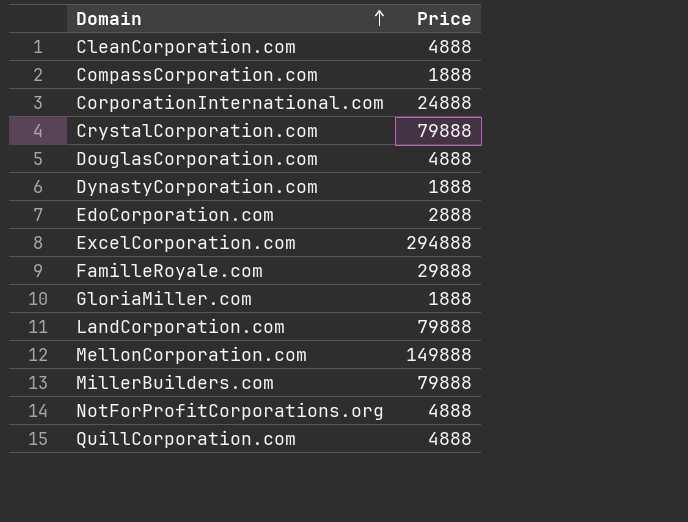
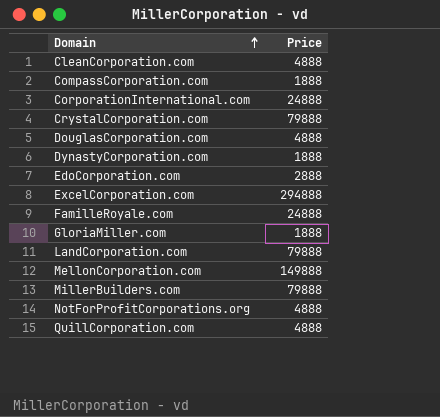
FamilleRoyale.com | Price: 29888 -> 24888

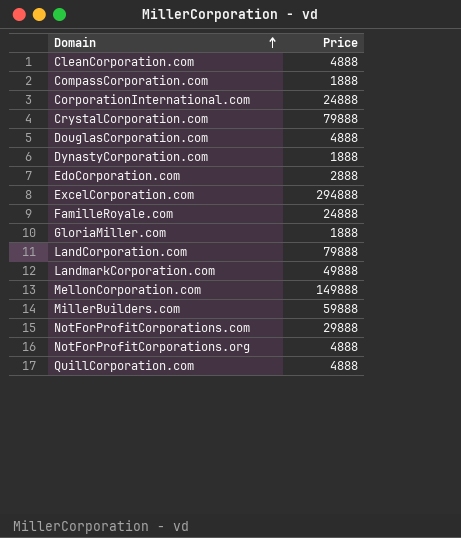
row LandmarkCorporation.com: none -> 49888
MillerBuilders.com | Price: 79888 -> 59888
row NotForProfitCorporations.com: none -> 29888

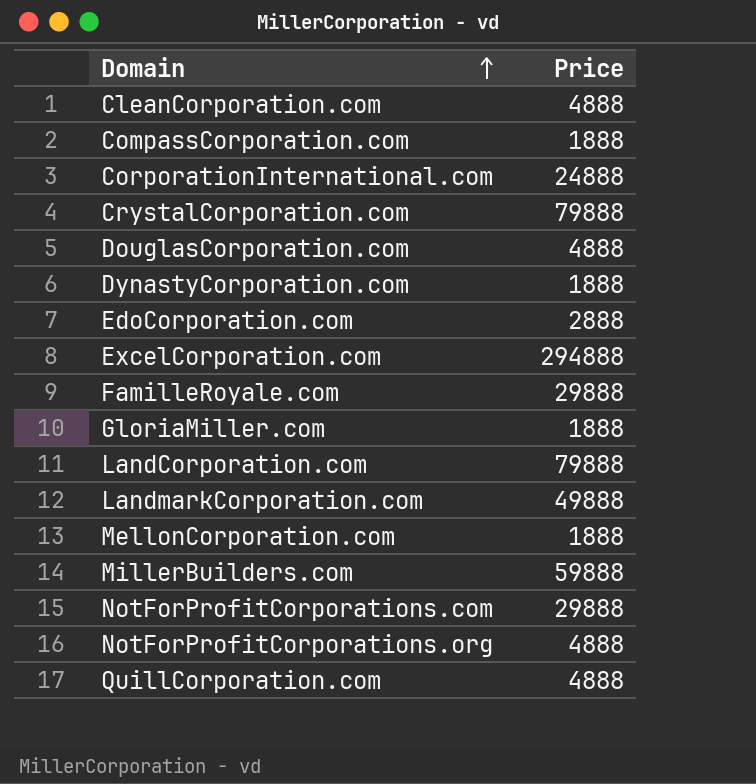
FamilleRoyale.com | Price: 24888 -> 29888
MellonCorporation.com | Price: 149888 -> 1888

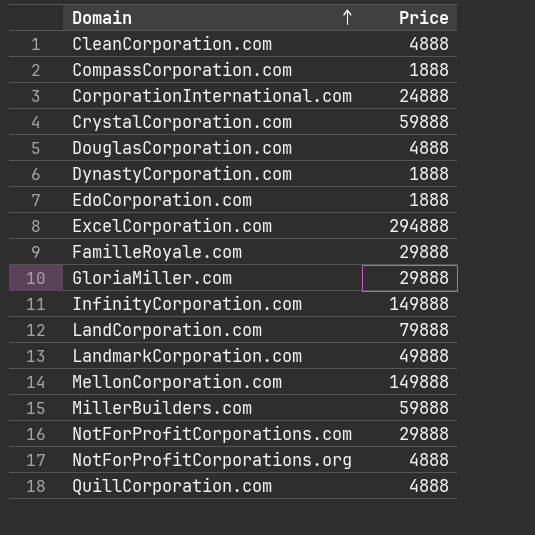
CrystalCorporation.com | Price: 79888 -> 59888
EdoCorporation.com | Price: 2888 -> 1888
GloriaMiller.com | Price: 1888 -> 29888
row InfinityCorporation.com: none -> 149888
MellonCorporation.com | Price: 1888 -> 149888

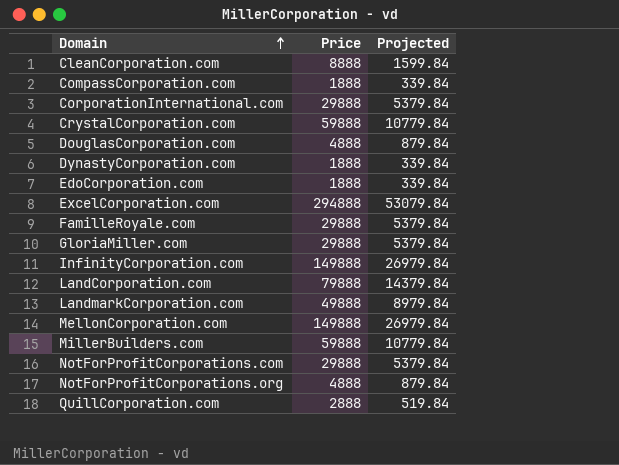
column Projected | formula: none -> [Price] * 0.18
CleanCorporation.com | Price: 4888 -> 8888
CorporationInternational.com | Price: 24888 -> 29888
QuillCorporation.com | Price: 4888 -> 2888

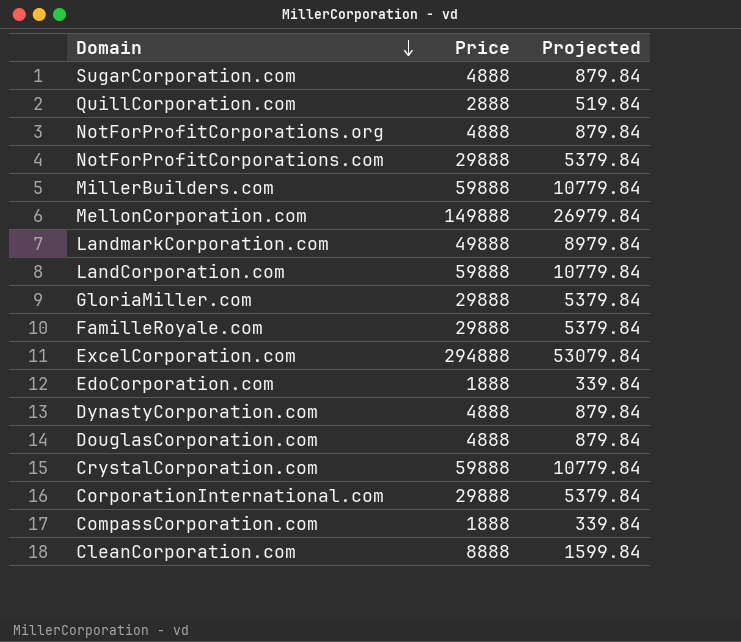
row order: Domain ascending -> Domain descending
row InfinityCorporation.com: 149888 | 26979.84 -> none
row SugarCorporation.com: none -> 4888 | 879.84
LandCorporation.com | Price: 79888 -> 59888
LandCorporation.com | Projected: 14379.84 -> 10779.84
DynastyCorporation.com | Price: 1888 -> 4888
DynastyCorporation.com | Projected: 339.84 -> 879.84

